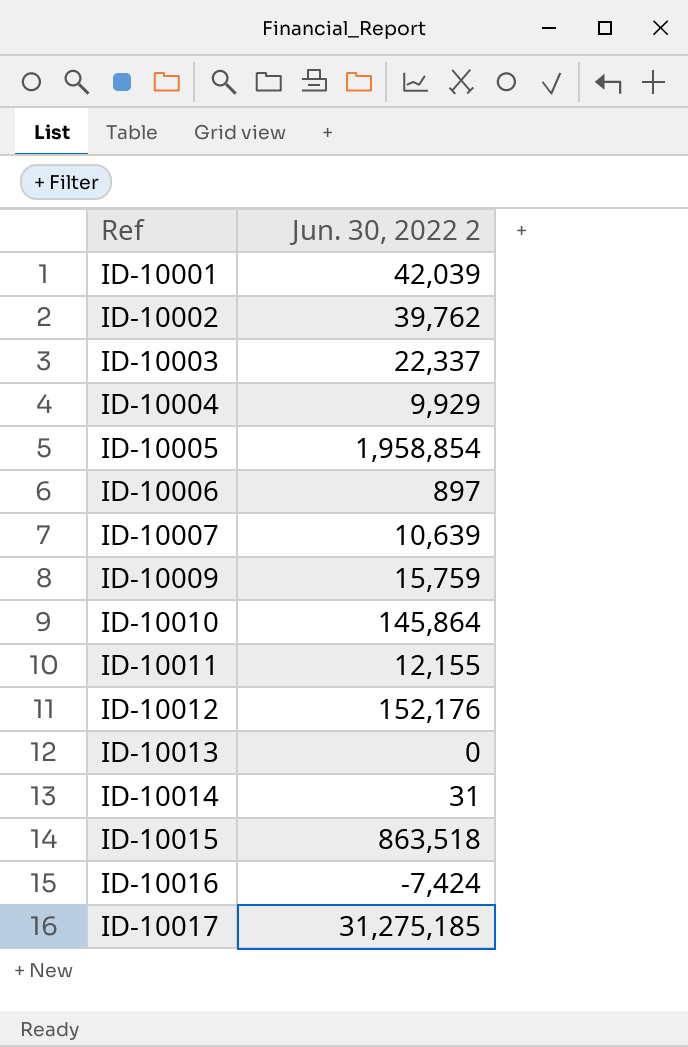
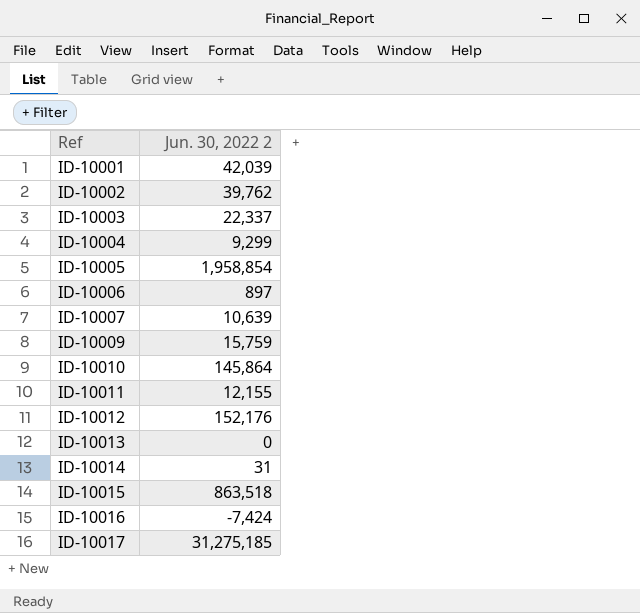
ID-10004 | Jun. 30, 2022 2: 9,929 -> 9,299

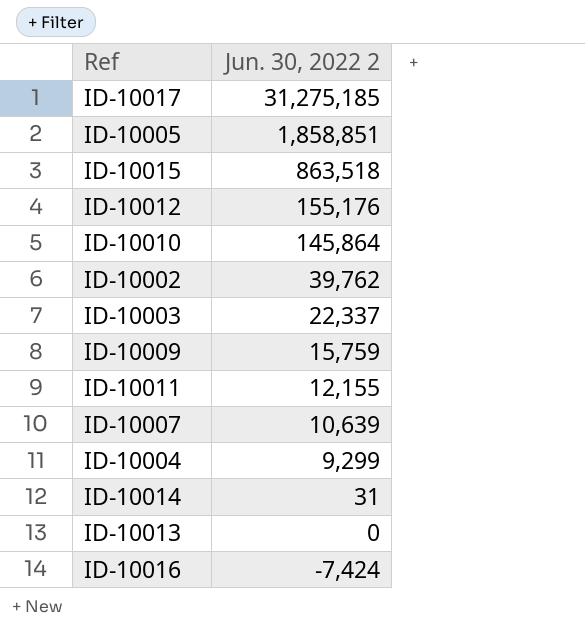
row order: Ref ascending -> Jun. 30, 2022 2 descending
row ID-10001: 42,039 -> none
row ID-10006: 897 -> none
ID-10005 | Jun. 30, 2022 2: 1,958,854 -> 1,858,851
ID-10012 | Jun. 30, 2022 2: 152,176 -> 155,176

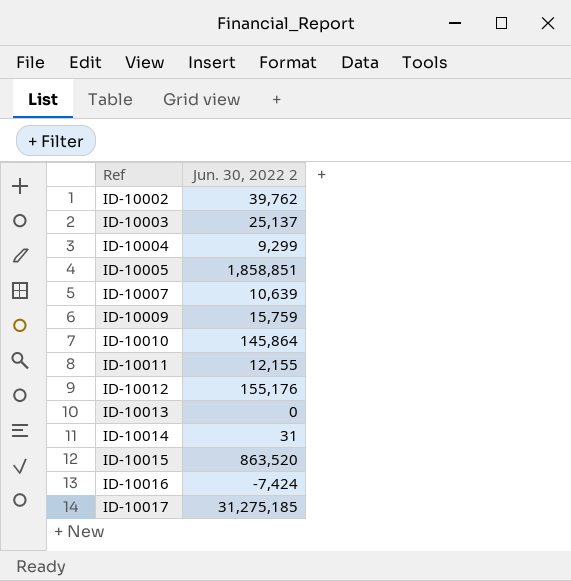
row order: Jun. 30, 2022 2 descending -> Ref ascending
ID-10003 | Jun. 30, 2022 2: 22,337 -> 25,137
ID-10015 | Jun. 30, 2022 2: 863,518 -> 863,520

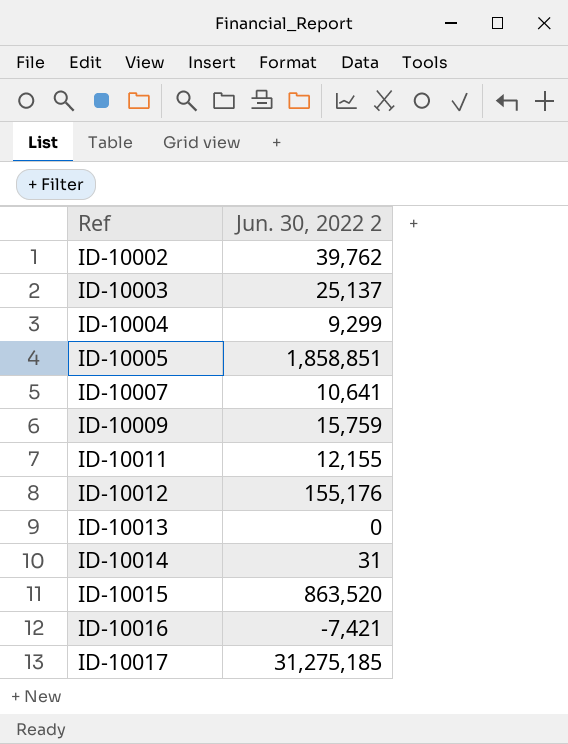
row ID-10010: 145,864 -> none
ID-10007 | Jun. 30, 2022 2: 10,639 -> 10,641
ID-10016 | Jun. 30, 2022 2: -7,424 -> -7,421

